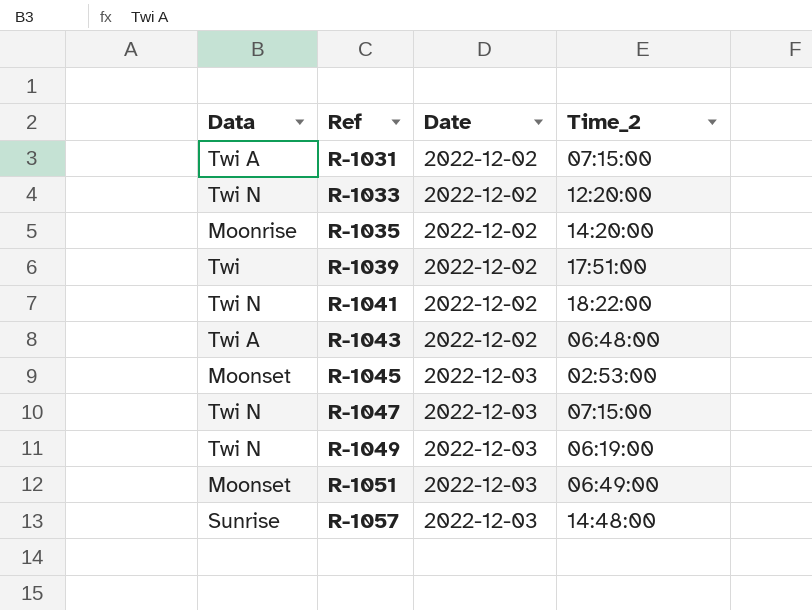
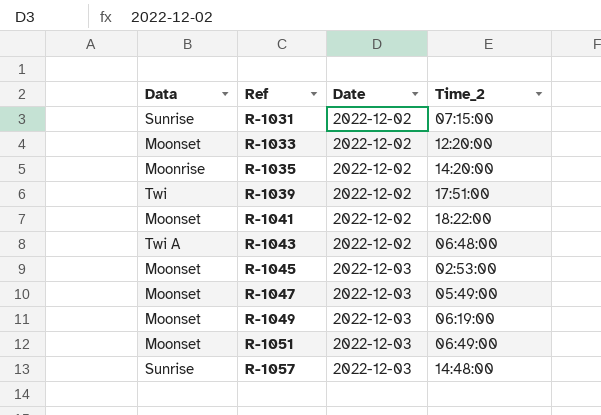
R-1031 | Data: Twi A -> Sunrise
R-1033 | Data: Twi N -> Moonset
R-1041 | Data: Twi N -> Moonset
R-1047 | Data: Twi N -> Moonset
R-1047 | Time_2: 07:15:00 -> 05:49:00
R-1049 | Data: Twi N -> Moonset

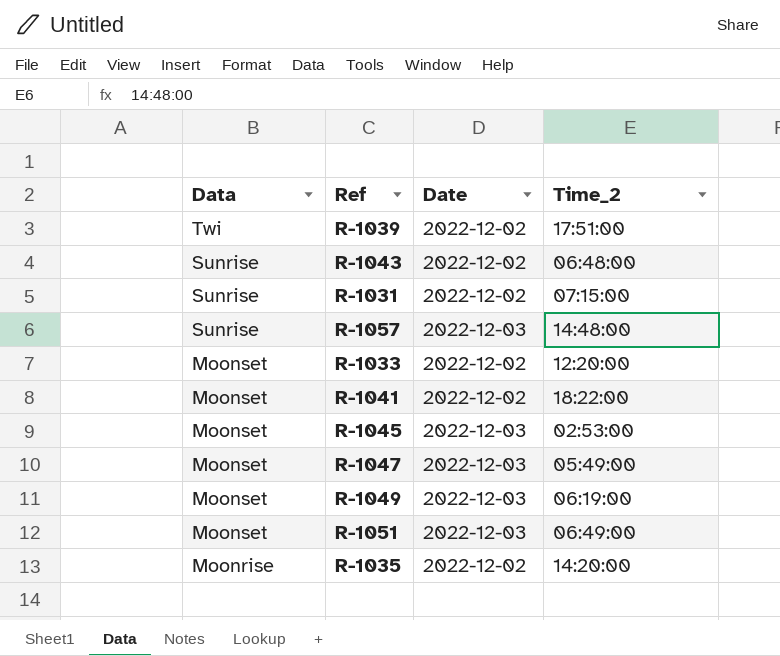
row order: Ref ascending -> Data descending
R-1043 | Data: Twi A -> Sunrise

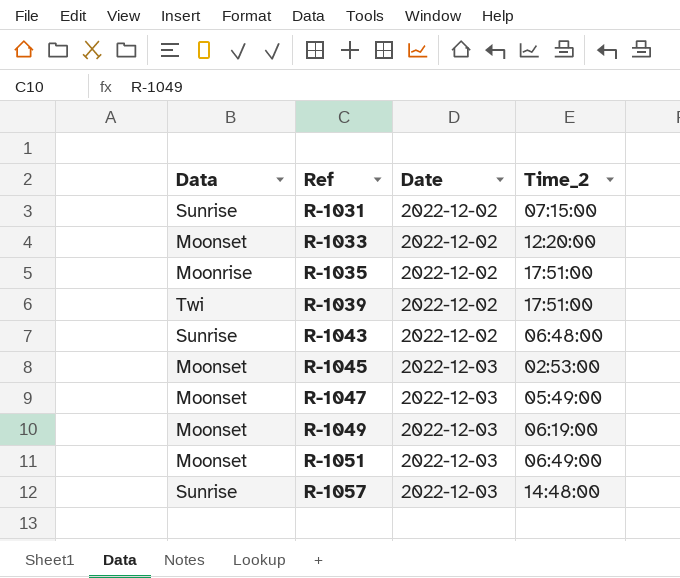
row order: Data descending -> Ref ascending
row R-1041: Moonset | 2022-12-02 | 18:22:00 -> none
R-1035 | Time_2: 14:20:00 -> 17:51:00

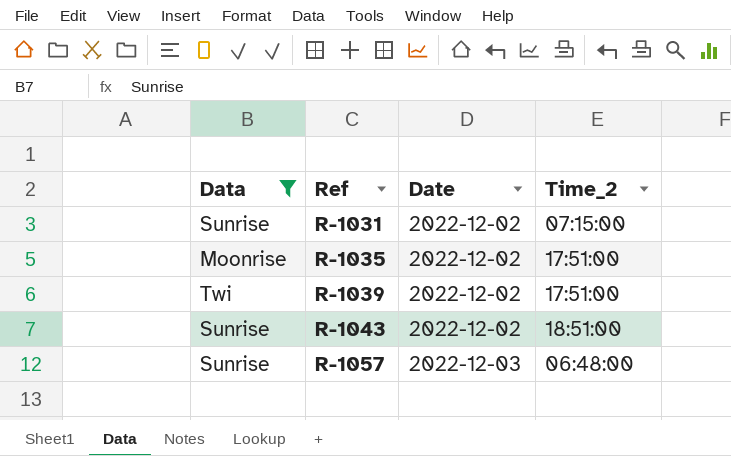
filter: none -> Data != Moonset
R-1043 | Time_2: 06:48:00 -> 18:51:00
R-1057 | Time_2: 14:48:00 -> 06:48:00

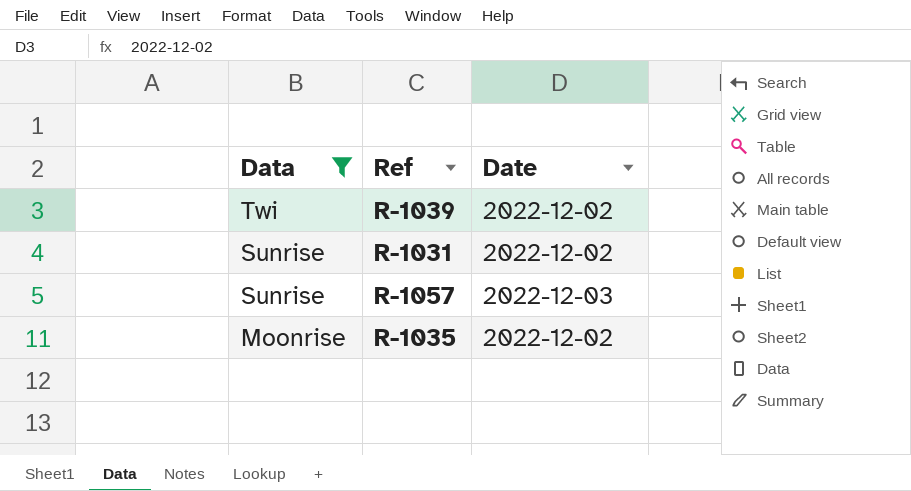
row order: Ref ascending -> Data descending
column Time_2 | position: 4 -> none
row R-1043: Sunrise | 2022-12-02 | 18:51:00 -> none

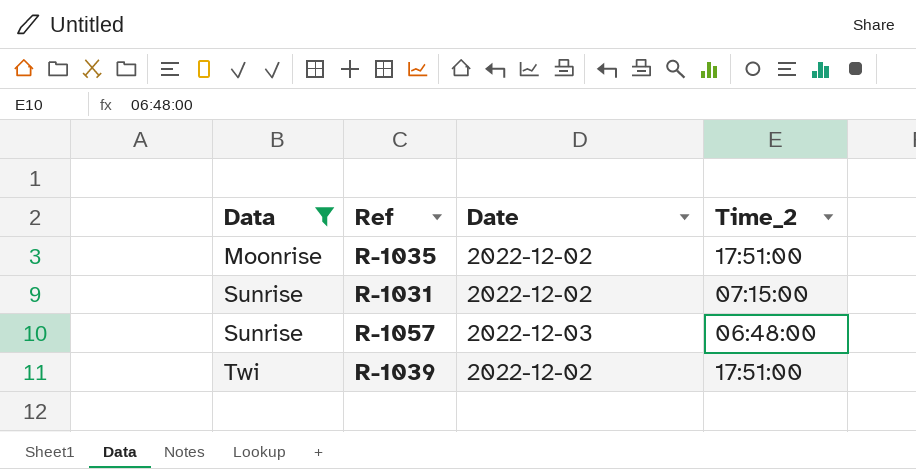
row order: Data descending -> Data ascending
column Time_2 | position: none -> 4

